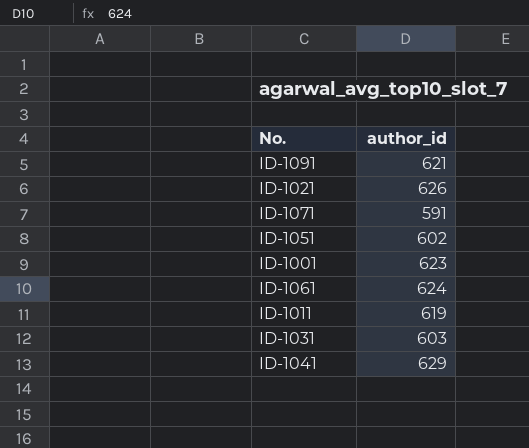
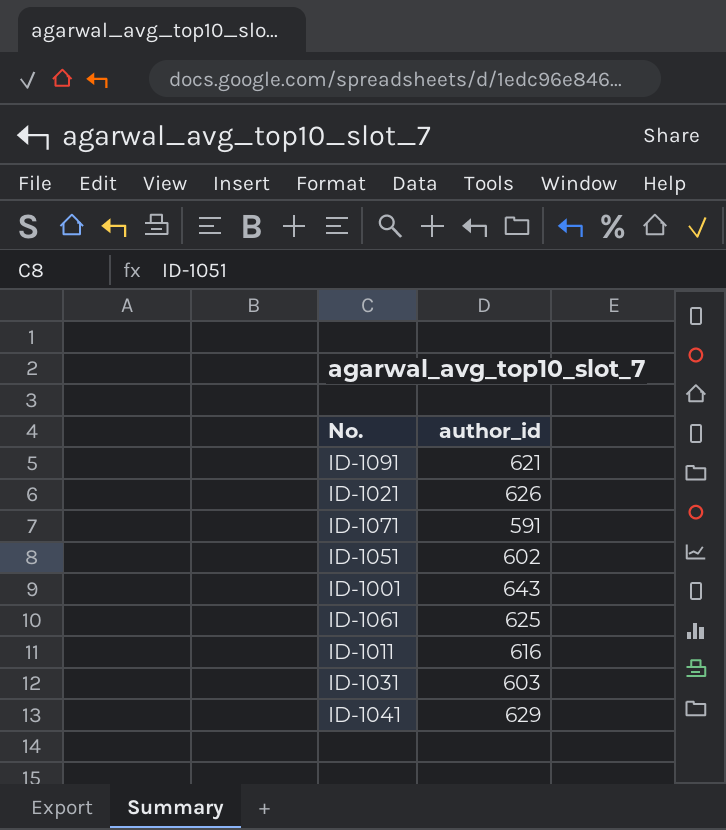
ID-1001 | author_id: 623 -> 643
ID-1061 | author_id: 624 -> 625
ID-1011 | author_id: 619 -> 616

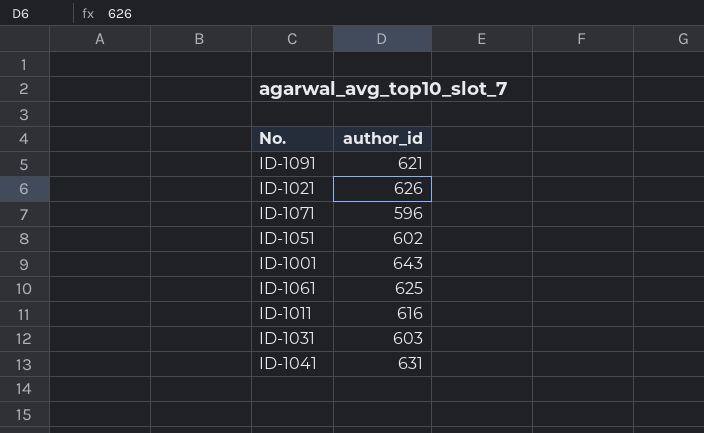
ID-1071 | author_id: 591 -> 596
ID-1041 | author_id: 629 -> 631

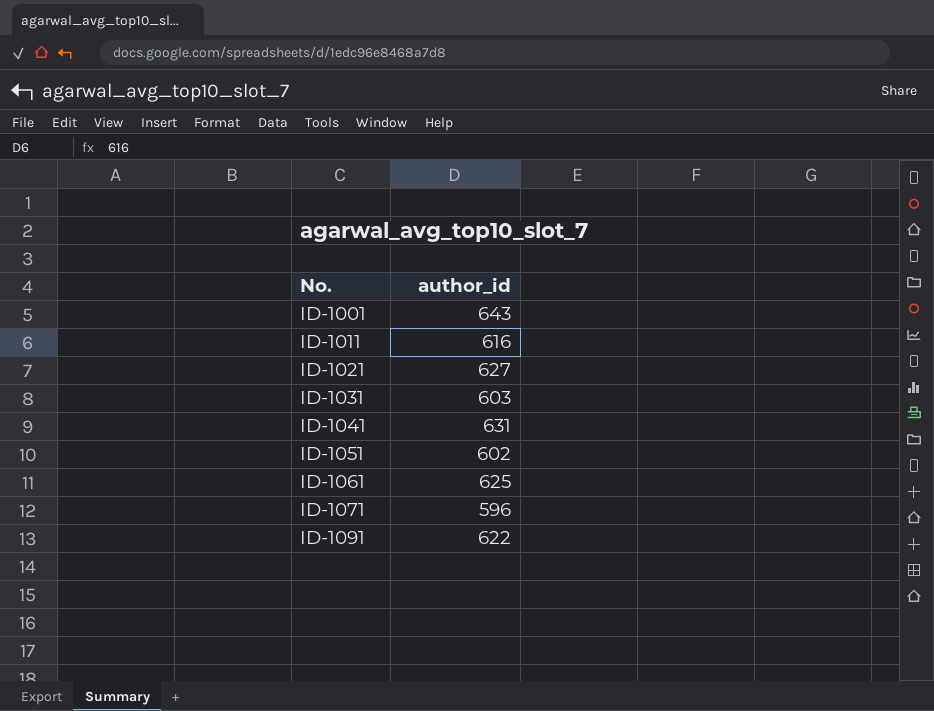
row order: none -> No. ascending
ID-1021 | author_id: 626 -> 627
ID-1091 | author_id: 621 -> 622

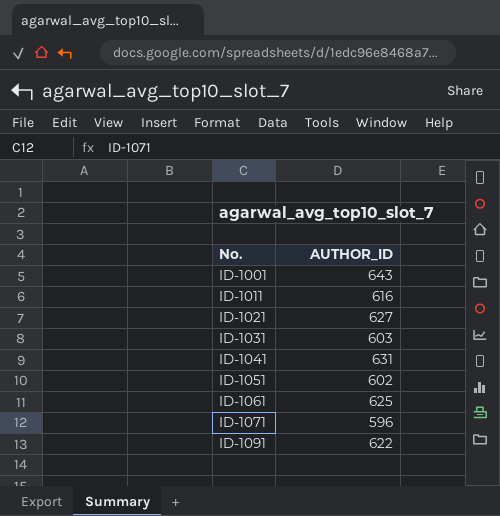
column name: author_id -> AUTHOR_ID

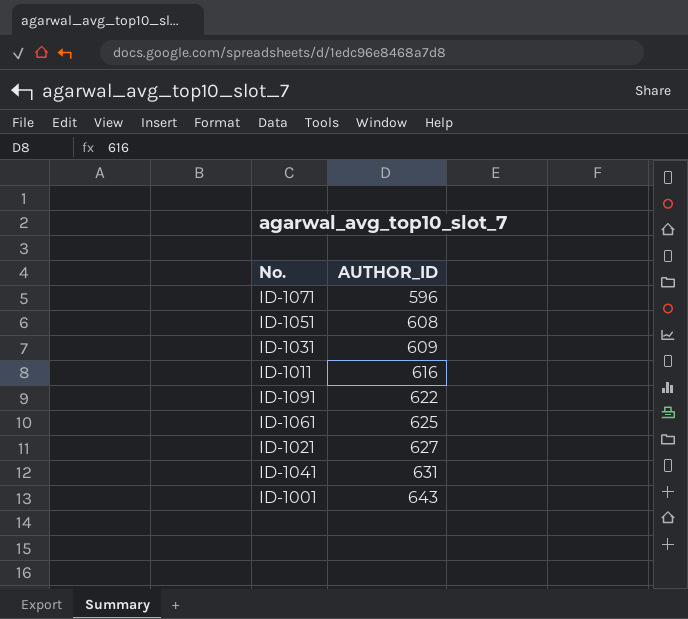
row order: No. ascending -> AUTHOR_ID ascending
ID-1051 | AUTHOR_ID: 602 -> 608
ID-1031 | AUTHOR_ID: 603 -> 609

